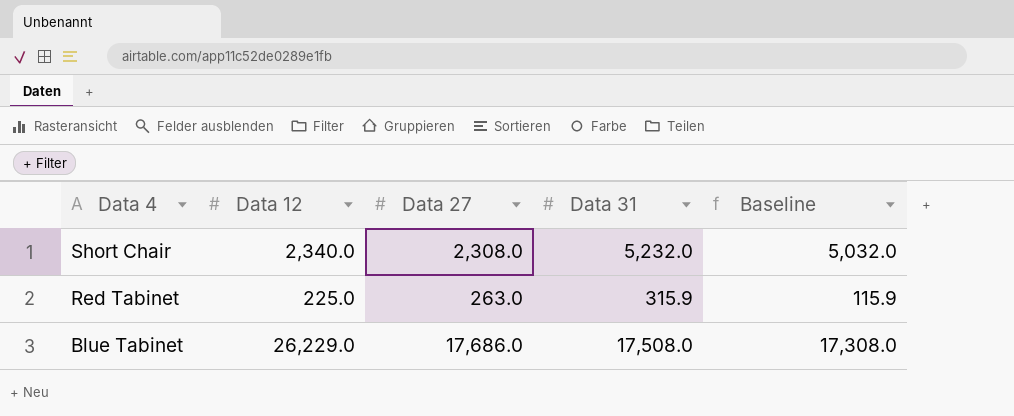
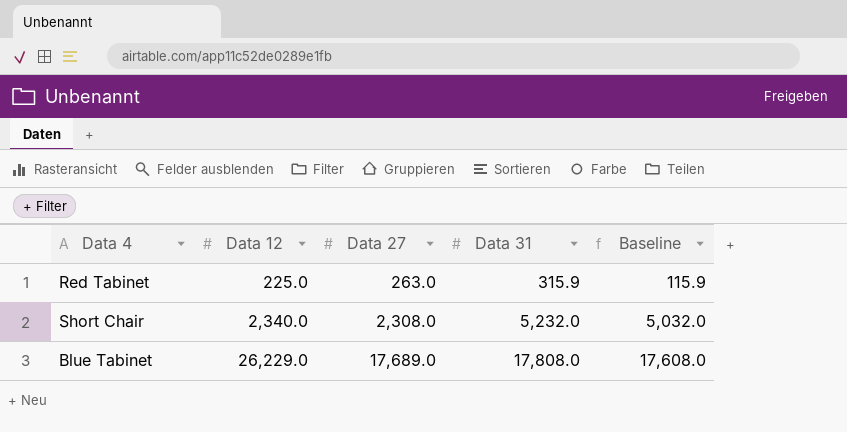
row order: Data 4 descending -> Data 12 ascending
Blue Tabinet | Data 27: 17,686.0 -> 17,689.0
Blue Tabinet | Data 31: 17,508.0 -> 17,808.0
Blue Tabinet | Baseline: 17,308.0 -> 17,608.0

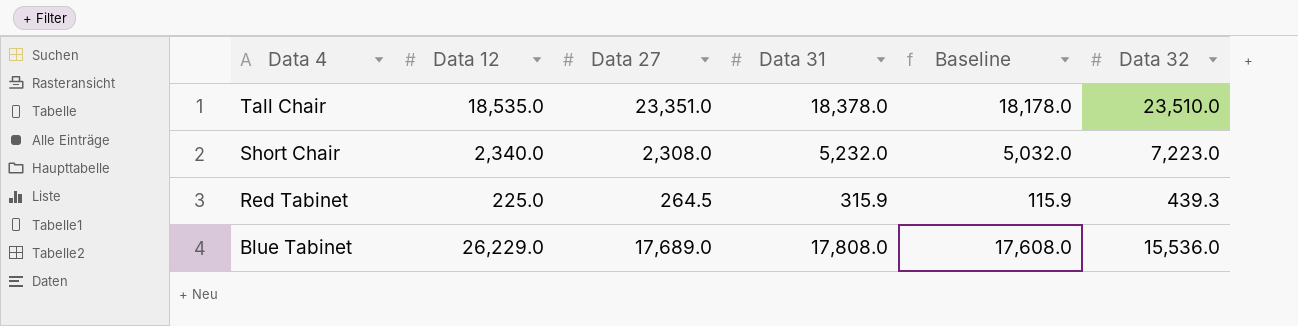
row order: Data 12 ascending -> Data 4 descending
column Data 32 | position: none -> 6
row Tall Chair: none -> 18,535.0 | 23,351.0 | 18,378.0 | 18,178.0 | 23,510.0
Red Tabinet | Data 27: 263.0 -> 264.5

